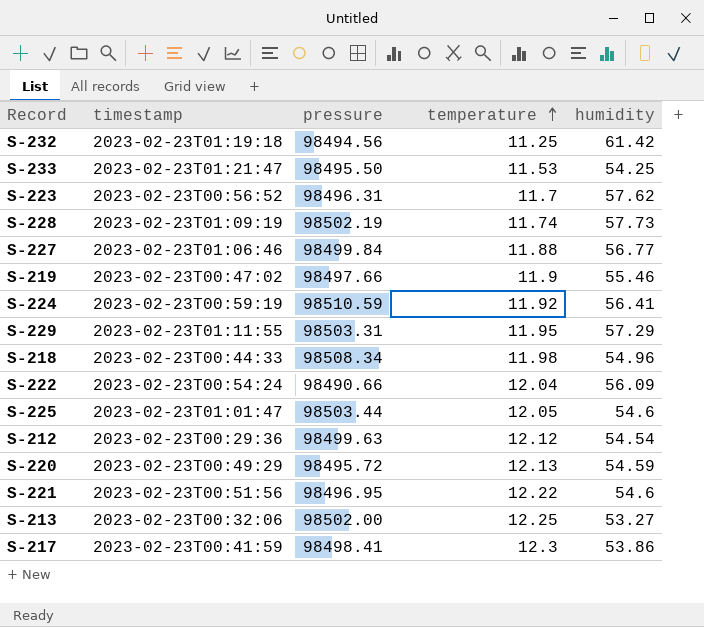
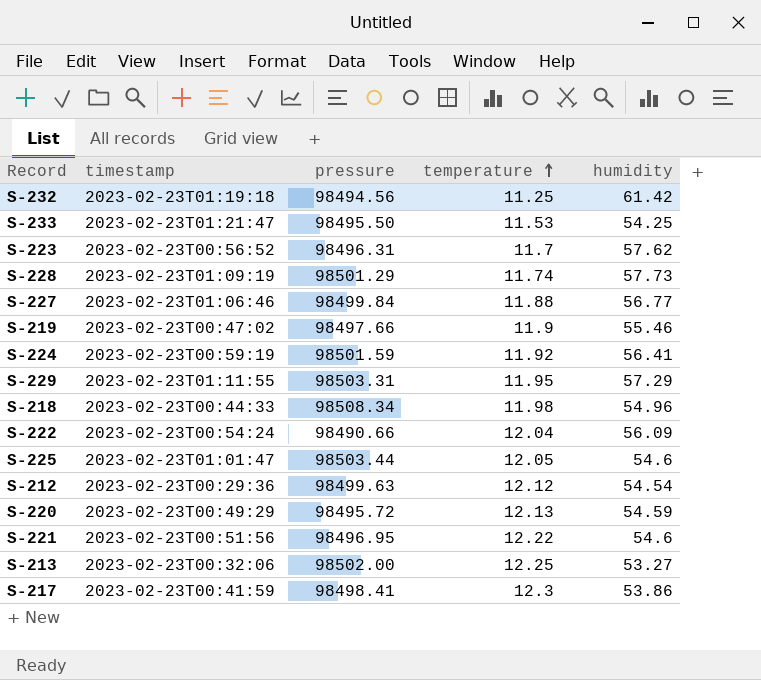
S-228 | pressure: 98502.19 -> 98501.29
S-224 | pressure: 98510.59 -> 98501.59

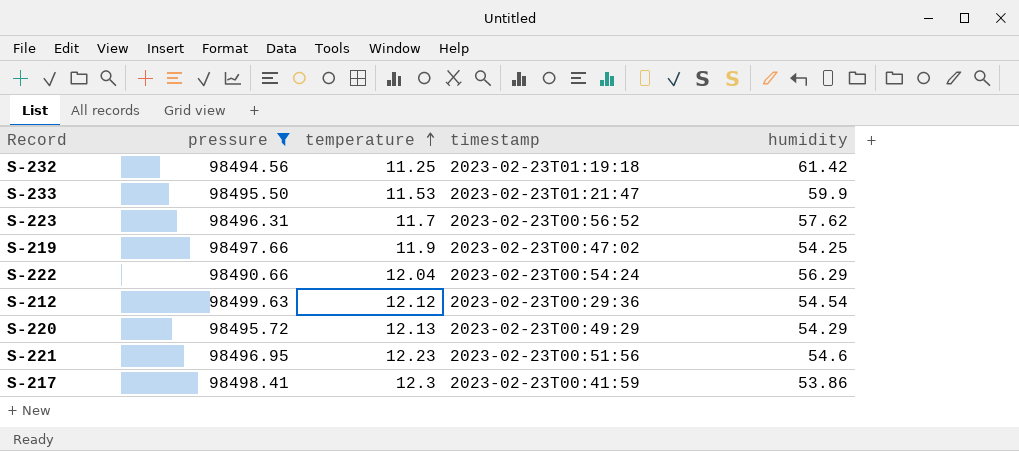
filter: none -> pressure <= 98499.63
column timestamp | position: 2 -> 4
S-233 | humidity: 54.25 -> 59.9
S-219 | humidity: 55.46 -> 54.25
S-222 | humidity: 56.09 -> 56.29
S-220 | humidity: 54.59 -> 54.29
S-221 | temperature: 12.22 -> 12.23

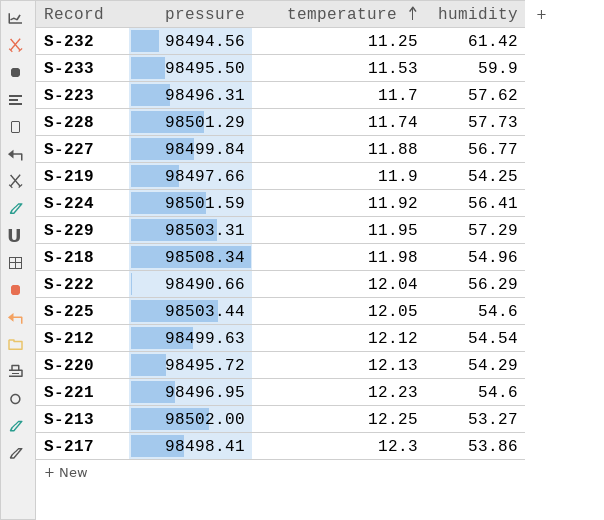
filter: pressure <= 98499.63 -> none
column timestamp | position: 4 -> none

